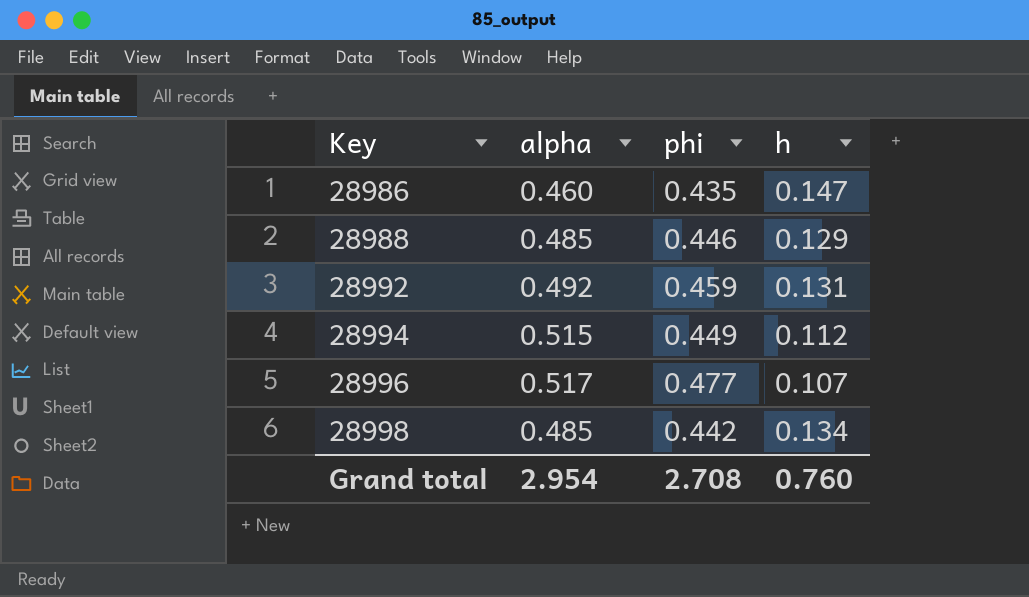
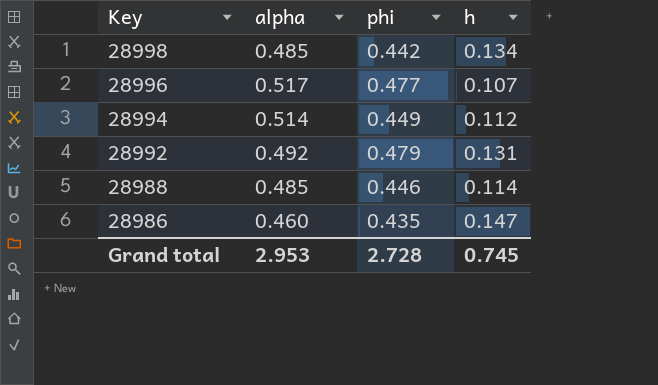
row order: Key ascending -> Key descending
28994 | alpha: 0.515 -> 0.514
28992 | phi: 0.459 -> 0.479
28988 | h: 0.129 -> 0.114
Grand total | alpha: 2.954 -> 2.953
Grand total | phi: 2.708 -> 2.728
Grand total | h: 0.760 -> 0.745

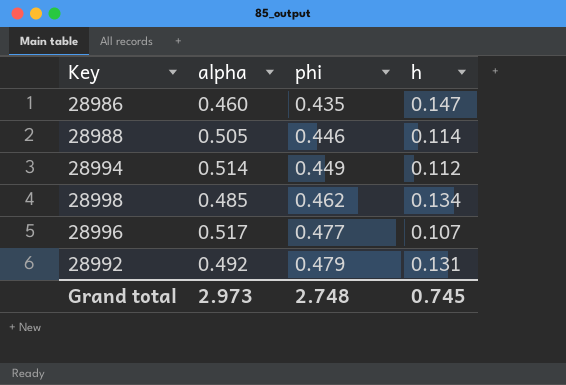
row order: Key descending -> phi ascending
28988 | alpha: 0.485 -> 0.505
28998 | phi: 0.442 -> 0.462
Grand total | alpha: 2.953 -> 2.973
Grand total | phi: 2.728 -> 2.748

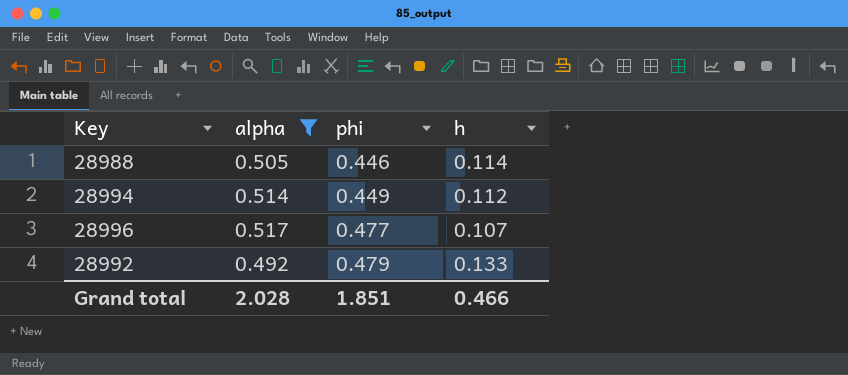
filter: none -> alpha >= 0.492
28992 | h: 0.131 -> 0.133
Grand total | alpha: 2.973 -> 2.028
Grand total | phi: 2.748 -> 1.851
Grand total | h: 0.745 -> 0.466

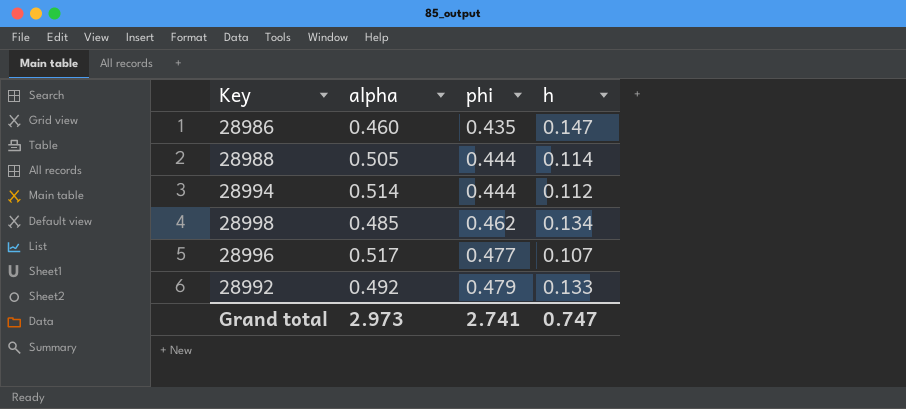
filter: alpha >= 0.492 -> none
28988 | phi: 0.446 -> 0.444
28994 | phi: 0.449 -> 0.444
Grand total | alpha: 2.028 -> 2.973
Grand total | phi: 1.851 -> 2.741
Grand total | h: 0.466 -> 0.747

